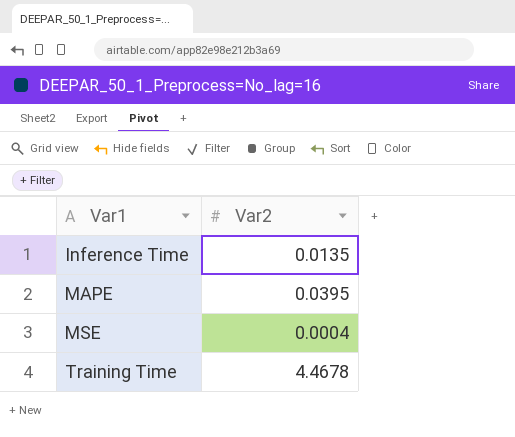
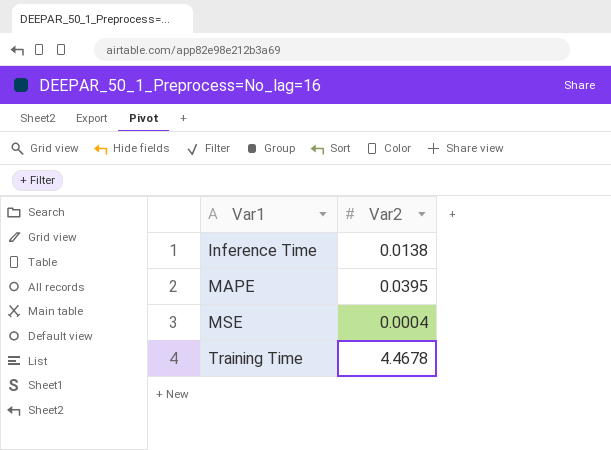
Inference Time | Var2: 0.0135 -> 0.0138

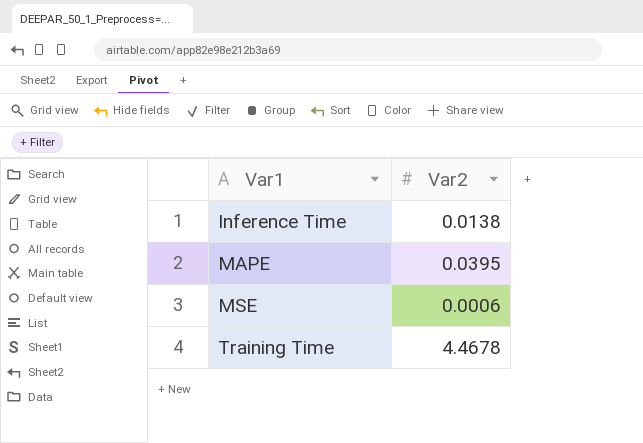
MSE | Var2: 0.0004 -> 0.0006

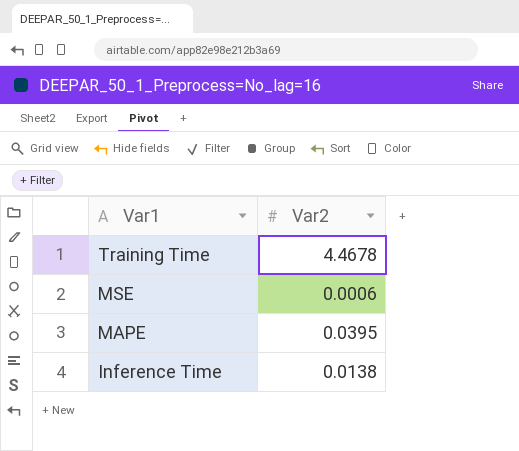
row order: Var1 ascending -> Var1 descending

